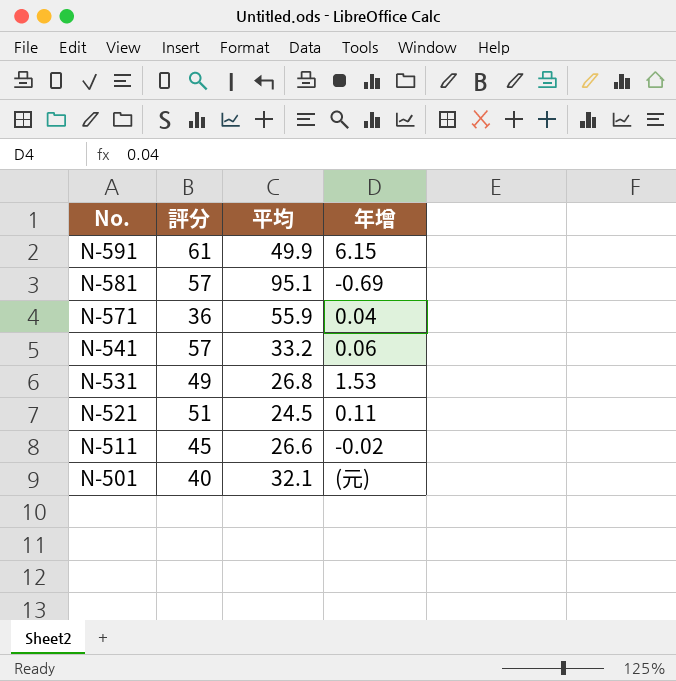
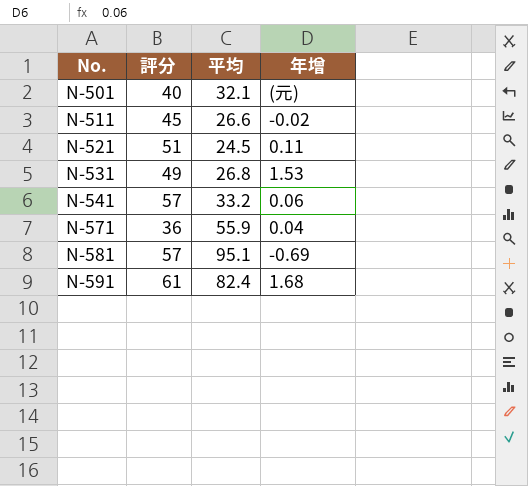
row order: No. descending -> No. ascending
N-591 | 平均: 49.9 -> 82.4
N-591 | 年增: 6.15 -> 1.68

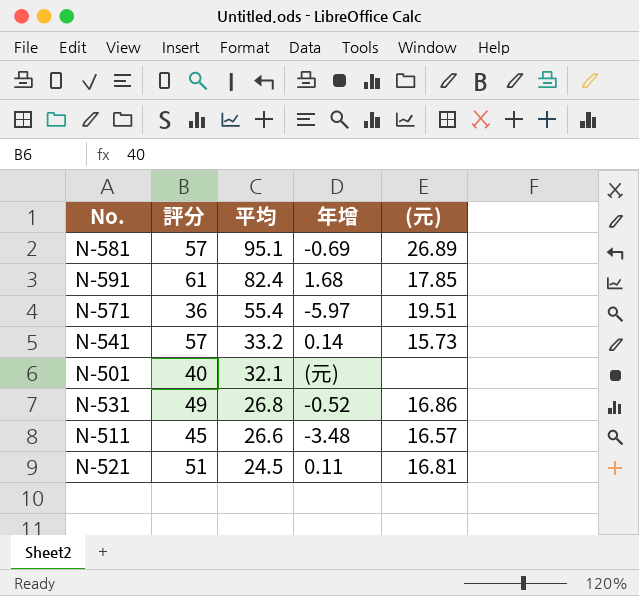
row order: No. ascending -> 平均 descending
column (元) | position: none -> 5
N-571 | 平均: 55.9 -> 55.4
N-571 | 年增: 0.04 -> -5.97
N-541 | 年增: 0.06 -> 0.14
N-531 | 年增: 1.53 -> -0.52
N-511 | 年增: -0.02 -> -3.48

